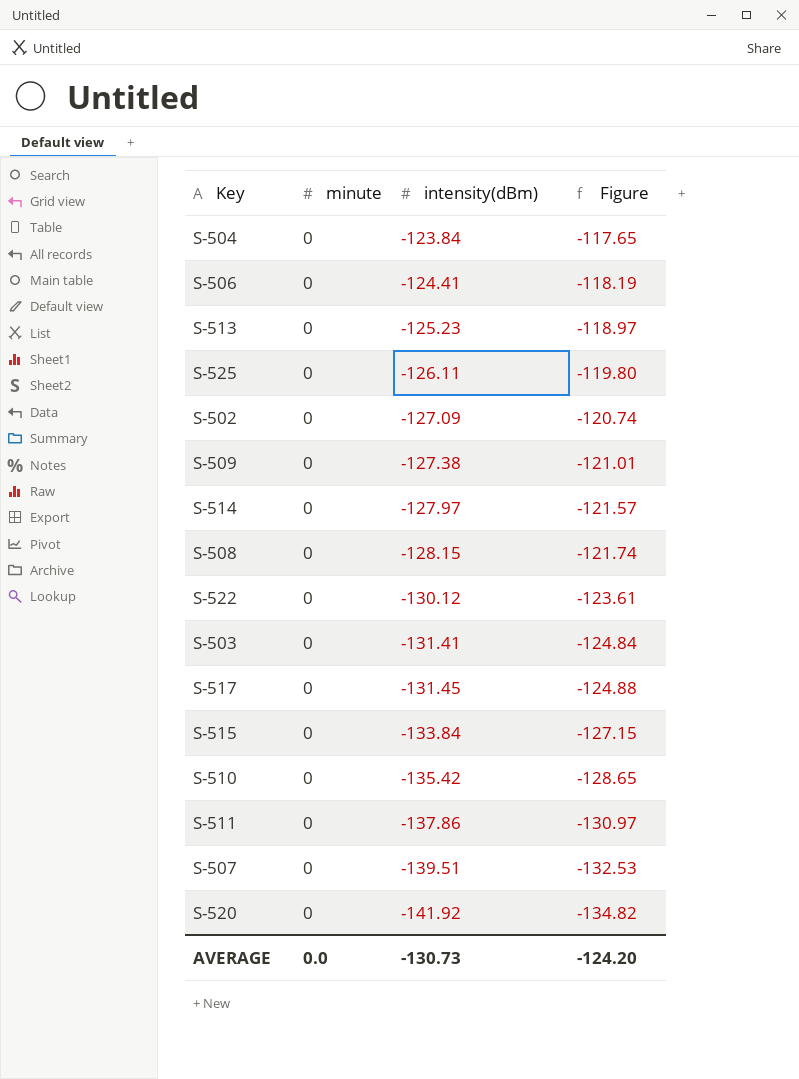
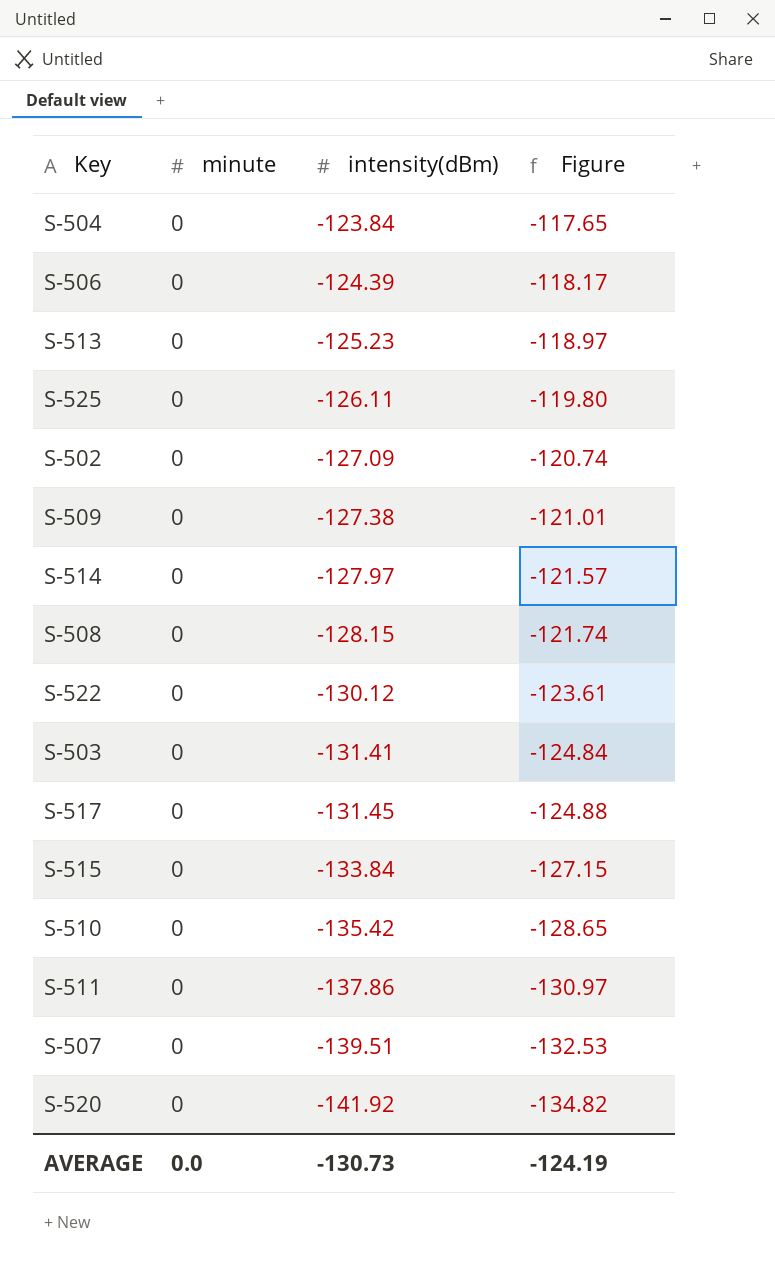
S-506 | intensity(dBm): -124.41 -> -124.39
S-506 | Figure: -118.19 -> -118.17
AVERAGE | Figure: -124.20 -> -124.19

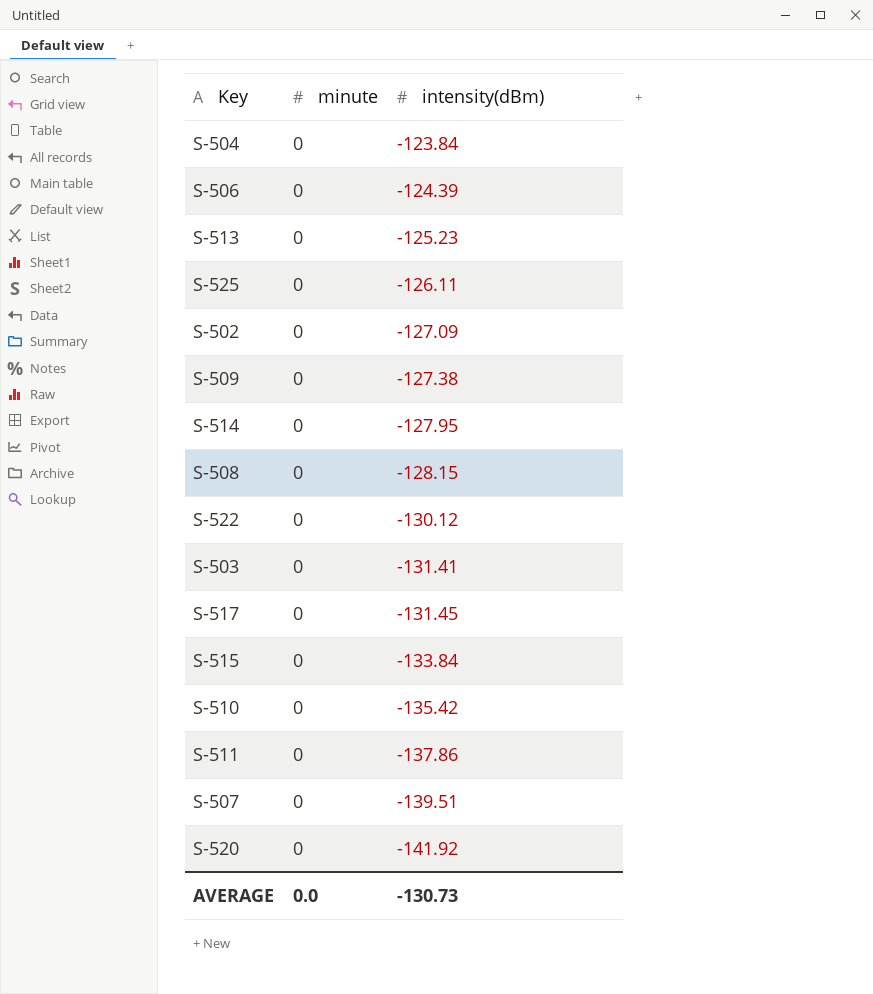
column Figure | formula: [intensity(dBm)] * 0.95 -> none
S-514 | intensity(dBm): -127.97 -> -127.95

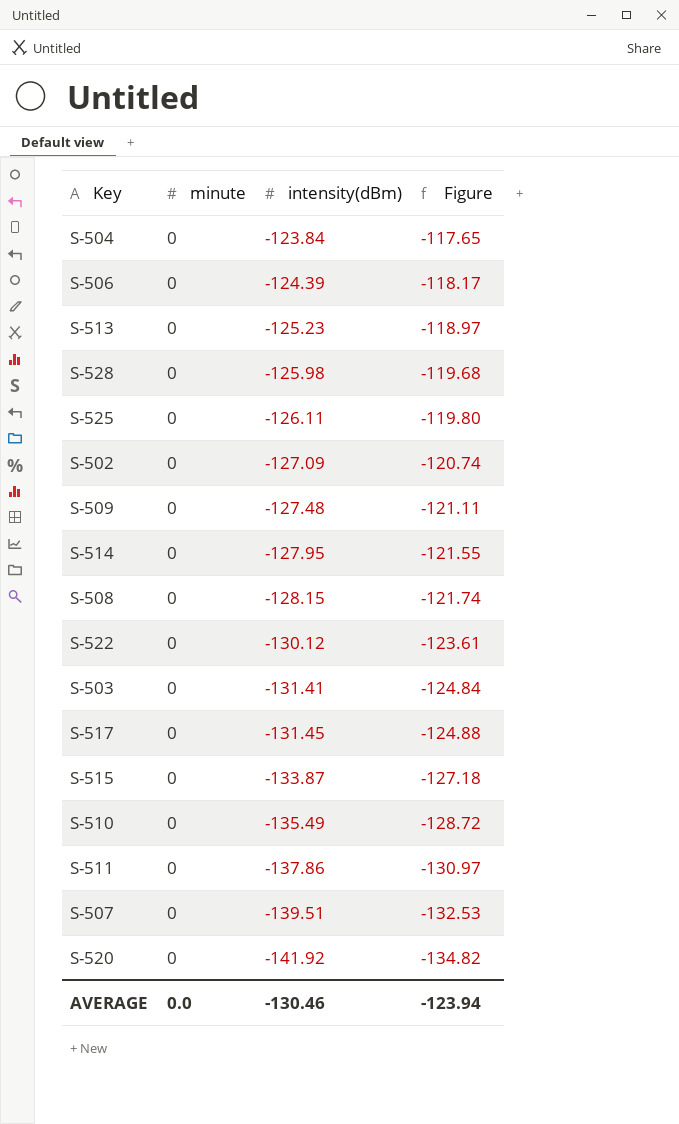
column Figure | formula: none -> [intensity(dBm)] * 0.95
row S-528: none -> 0 | -125.98 | -119.68
S-509 | intensity(dBm): -127.38 -> -127.48
S-515 | intensity(dBm): -133.84 -> -133.87
S-510 | intensity(dBm): -135.42 -> -135.49
AVERAGE | intensity(dBm): -130.73 -> -130.46

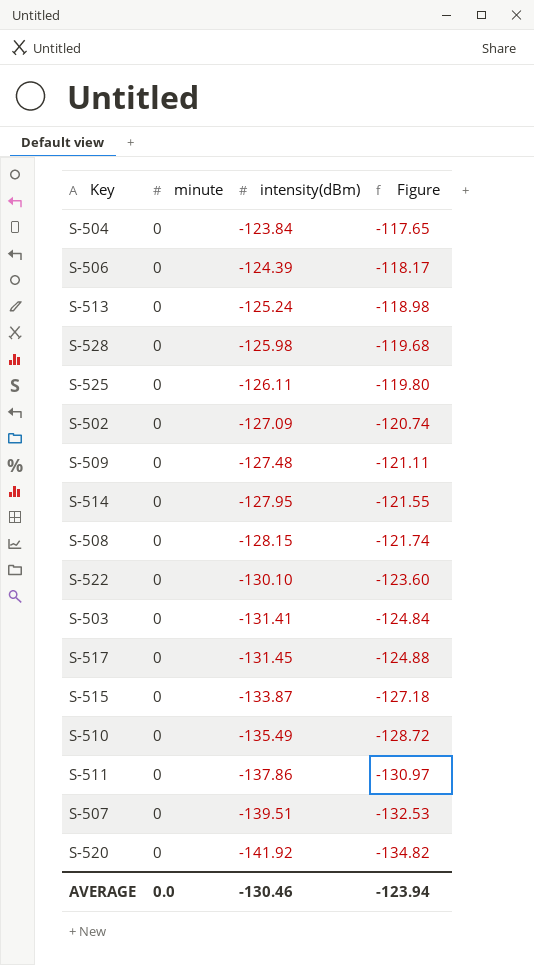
S-513 | intensity(dBm): -125.23 -> -125.24
S-513 | Figure: -118.97 -> -118.98
S-522 | intensity(dBm): -130.12 -> -130.10
S-522 | Figure: -123.61 -> -123.60

